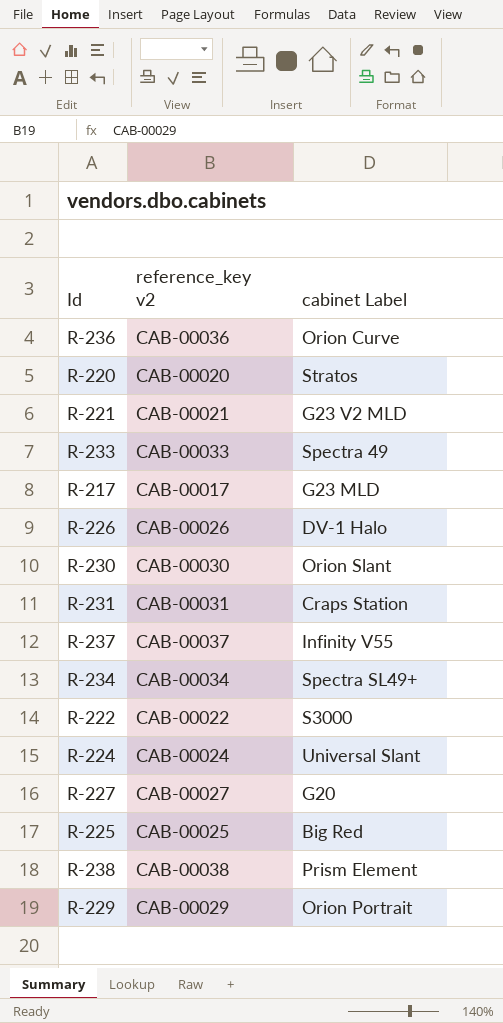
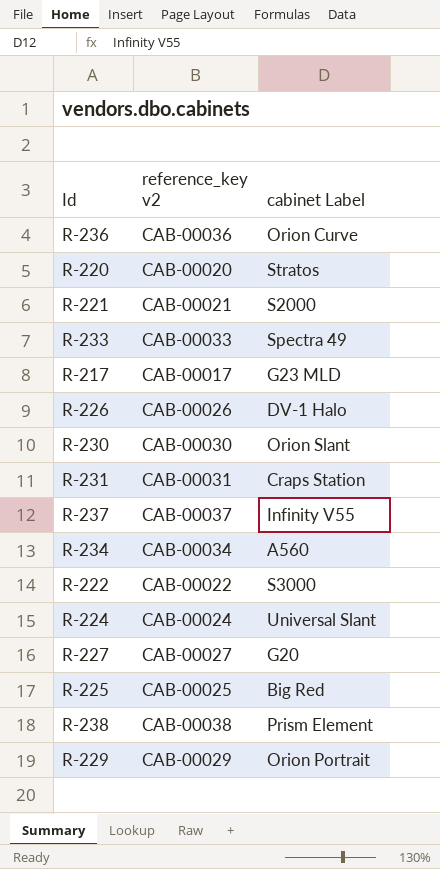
R-221 | cabinet Label: G23 V2 MLD -> S2000
R-234 | cabinet Label: Spectra SL49+ -> A560

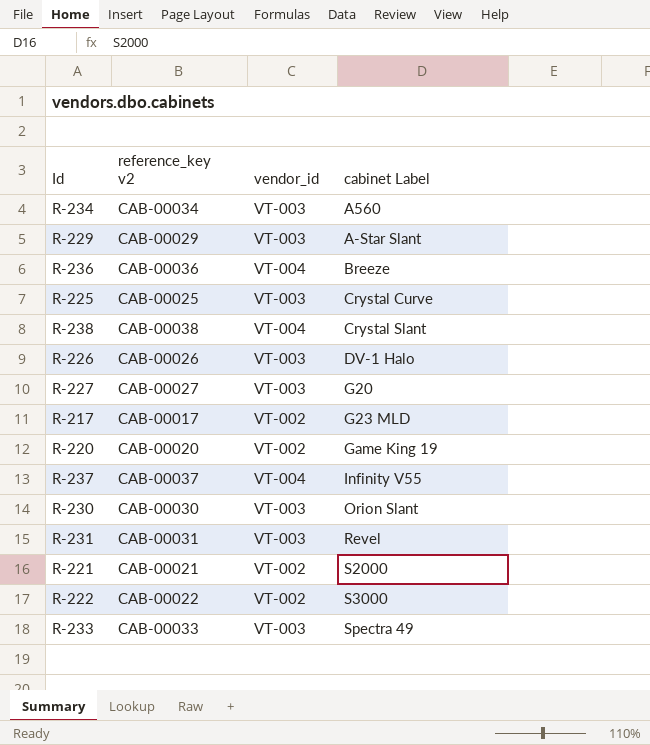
row order: none -> cabinet Label ascending
column vendor_id | position: none -> 3
row R-224: CAB-00024 | Universal Slant -> none
R-229 | cabinet Label: Orion Portrait -> A-Star Slant
R-236 | cabinet Label: Orion Curve -> Breeze
R-225 | cabinet Label: Big Red -> Crystal Curve
R-238 | cabinet Label: Prism Element -> Crystal Slant
R-220 | cabinet Label: Stratos -> Game King 19
R-231 | cabinet Label: Craps Station -> Revel

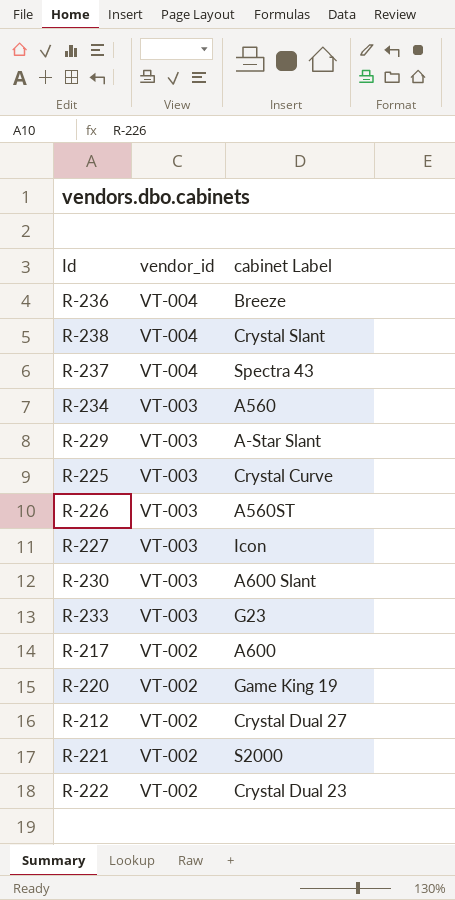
row order: cabinet Label ascending -> vendor_id descending
column reference_key v2 | position: 2 -> none
row R-231: CAB-00031 | VT-003 | Revel -> none
R-237 | cabinet Label: Infinity V55 -> Spectra 43
R-226 | cabinet Label: DV-1 Halo -> A560ST
R-227 | cabinet Label: G20 -> Icon
R-230 | cabinet Label: Orion Slant -> A600 Slant
R-233 | cabinet Label: Spectra 49 -> G23
R-217 | cabinet Label: G23 MLD -> A600
row R-212: none -> VT-002 | Crystal Dual 27
R-222 | cabinet Label: S3000 -> Crystal Dual 23

